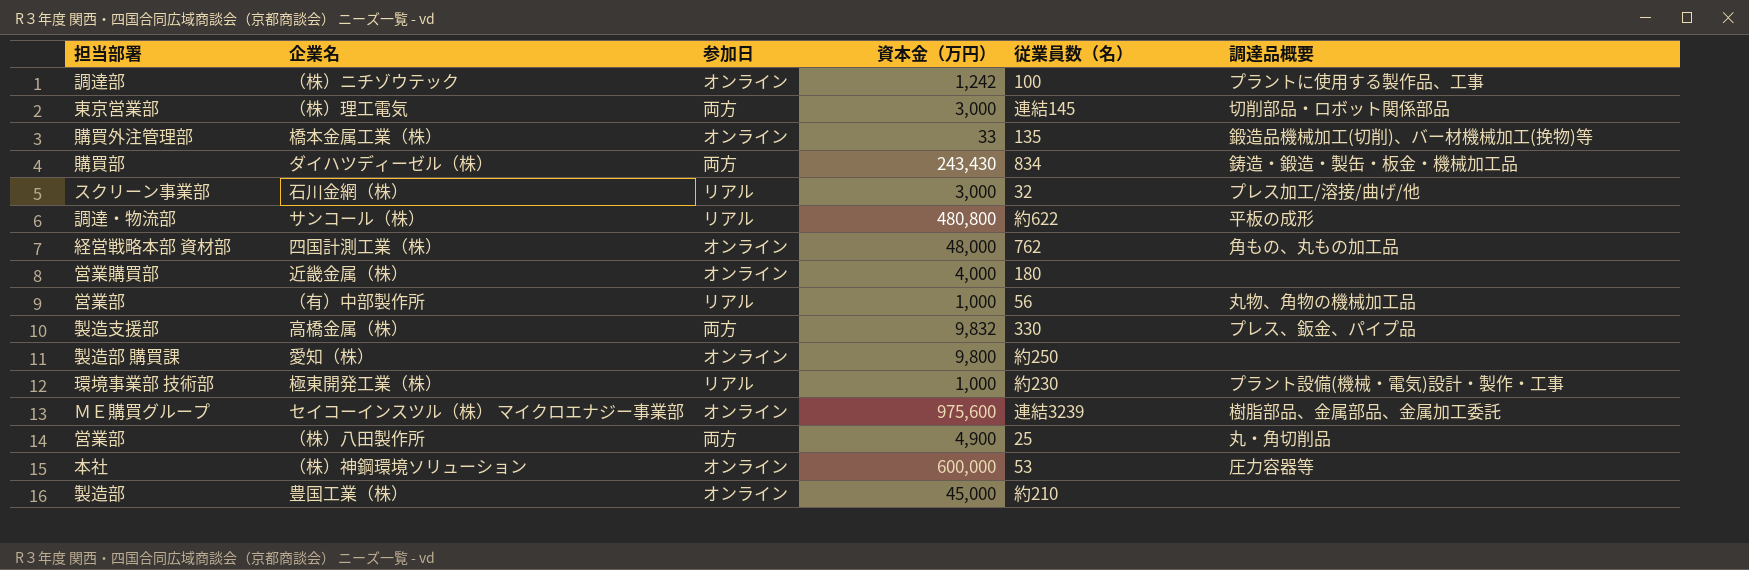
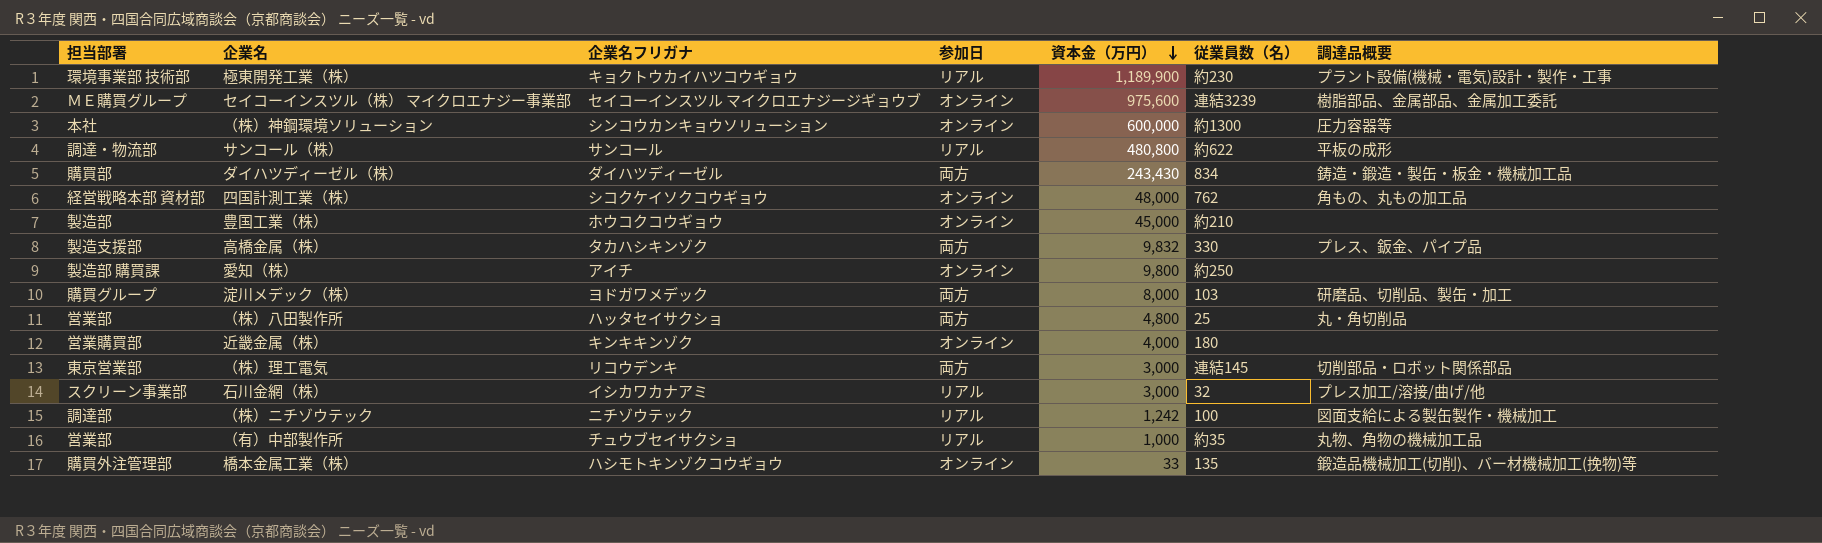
row order: none -> 資本金（万円） descending
column 企業名フリガナ | position: none -> 3
極東開発工業（株） | 資本金（万円）: 1,000 -> 1,189,900
（株）神鋼環境ソリューション | 従業員数（名）: 53 -> 約1300
row 淀川メデック（株）: none -> 購買グループ | ヨドガワメデック | 両方 | 8,000 | 103 | 研磨品、切削品、製缶・加工
（株）八田製作所 | 資本金（万円）: 4,900 -> 4,800
（株）ニチゾウテック | 参加日: オンライン -> リアル
（株）ニチゾウテック | 調達品概要: プラントに使用する製作品、工事 -> 図面支給による製缶製作・機械加工
（有）中部製作所 | 従業員数（名）: 56 -> 約35

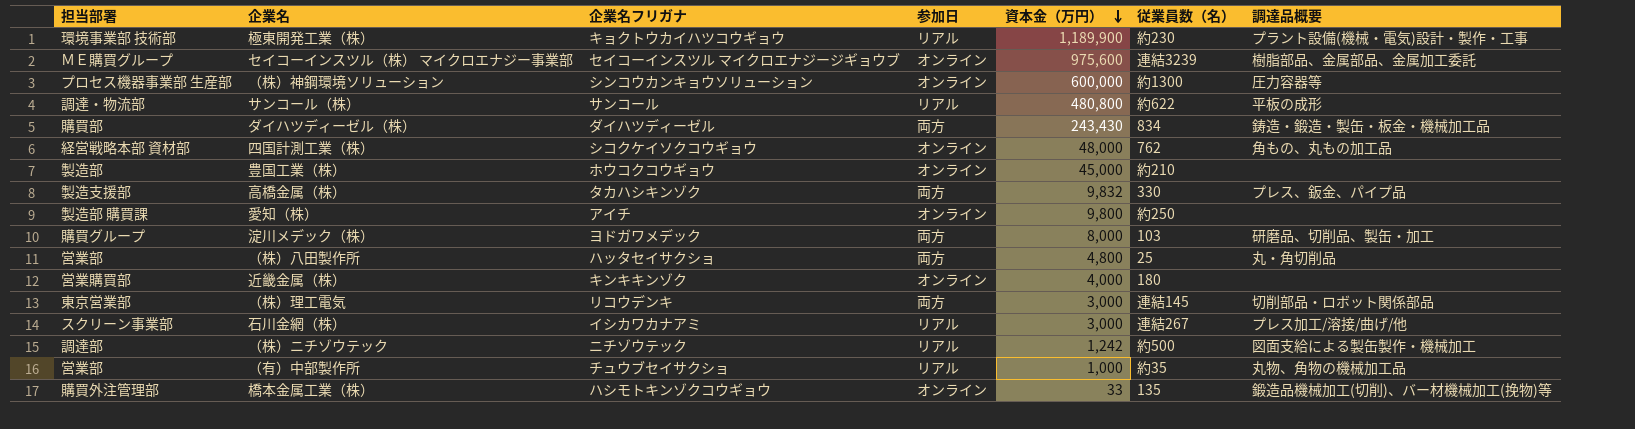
（株）神鋼環境ソリューション | 担当部署: 本社 -> プロセス機器事業部 生産部
石川金網（株） | 従業員数（名）: 32 -> 連結267
（株）ニチゾウテック | 従業員数（名）: 100 -> 約500

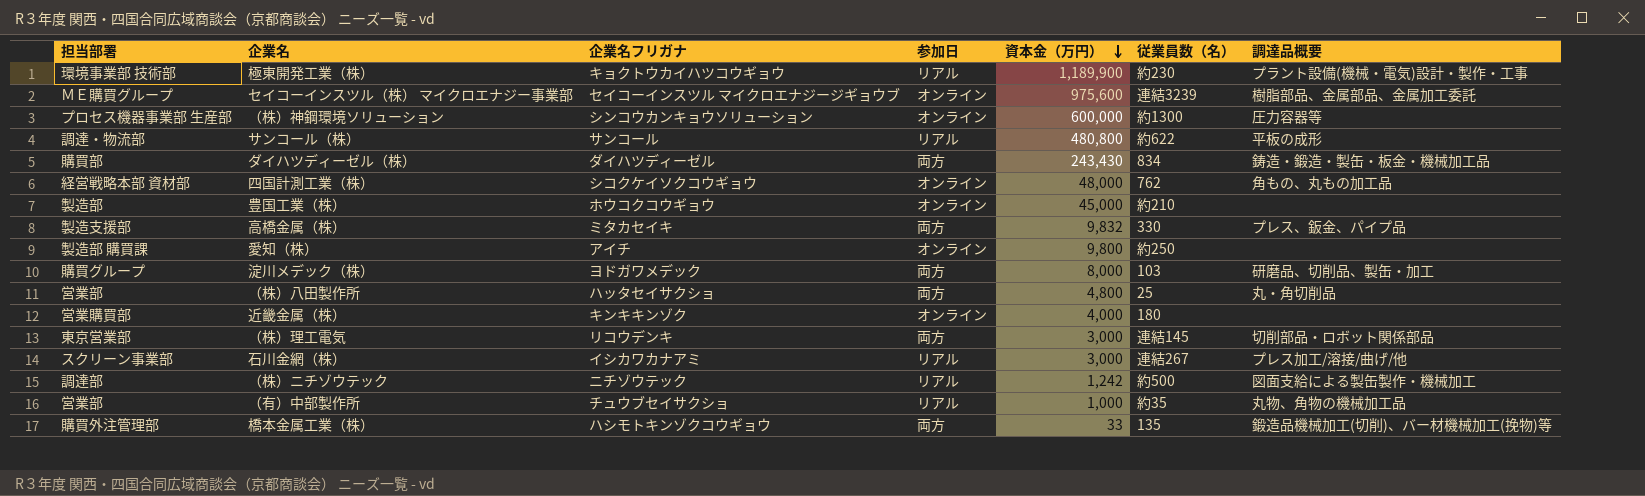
高橋金属（株） | 企業名フリガナ: タカハシキンゾク -> ミタカセイキ
橋本金属工業（株） | 参加日: オンライン -> 両方

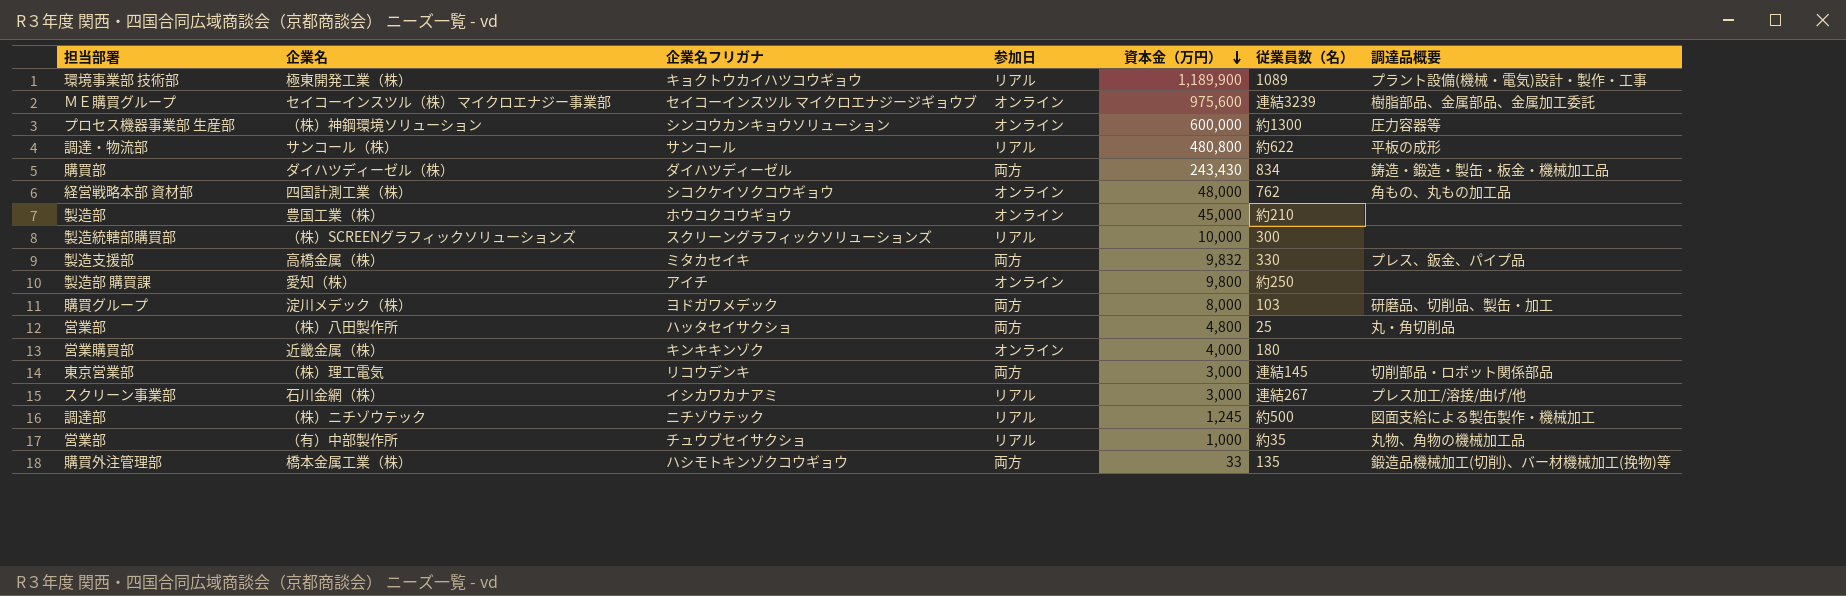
極東開発工業（株） | 従業員数（名）: 約230 -> 1089
row （株）SCREENグラフィックソリューションズ: none -> 製造統轄部購買部 | スクリーングラフィックソリューションズ | リアル | 10,000 | 300 | none
（株）ニチゾウテック | 資本金（万円）: 1,242 -> 1,245

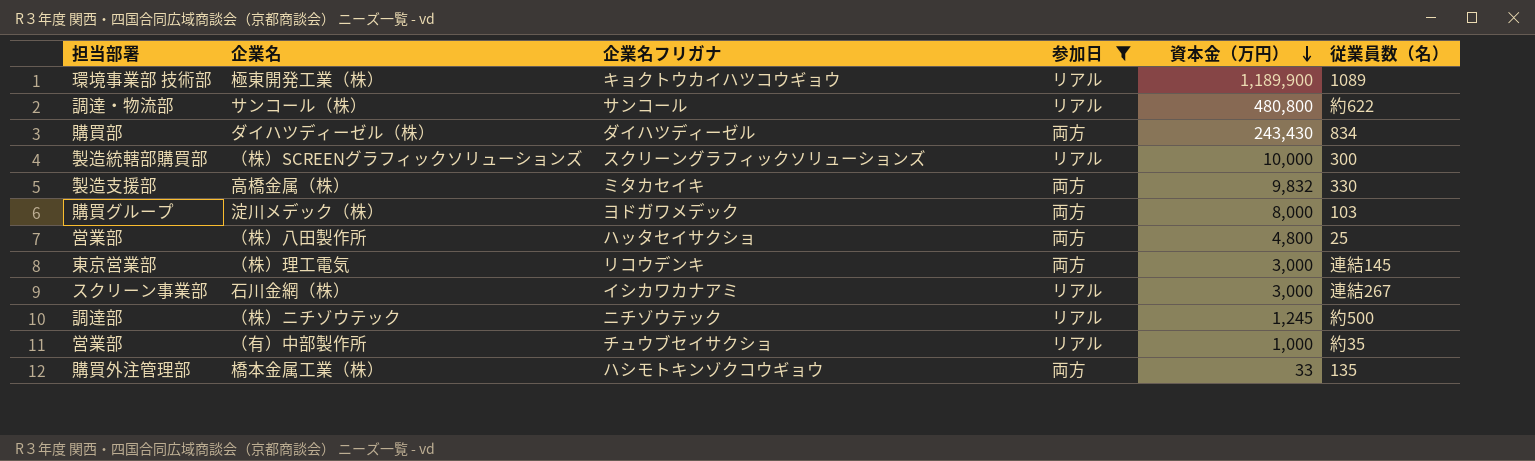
filter: none -> 参加日 != オンライン
column 調達品概要 | position: 7 -> none

